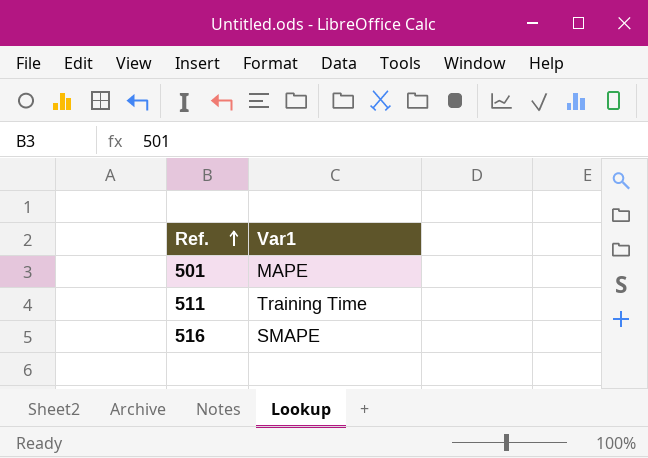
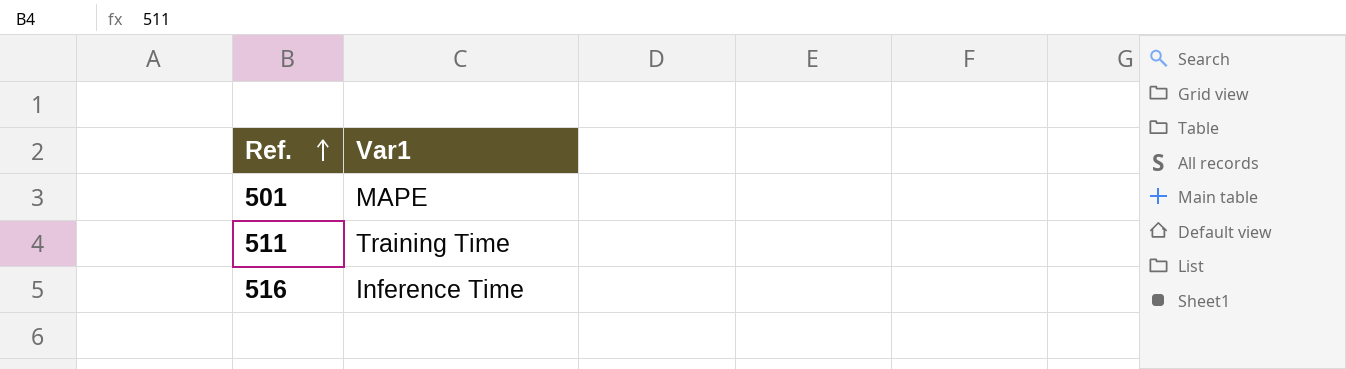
516 | Var1: SMAPE -> Inference Time

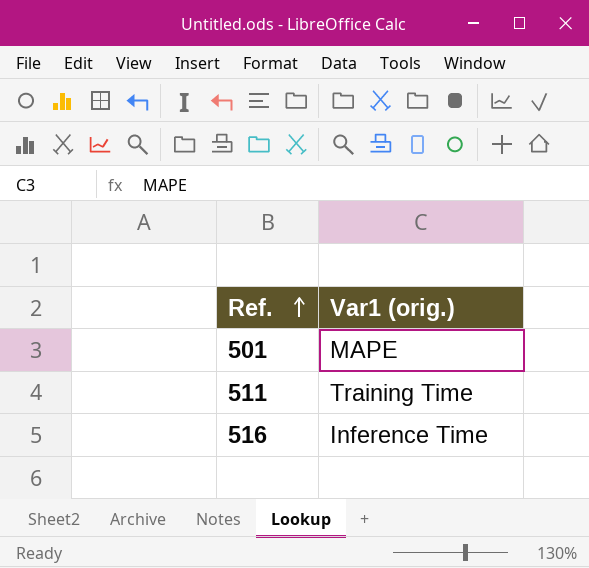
column name: Var1 -> Var1 (orig.)

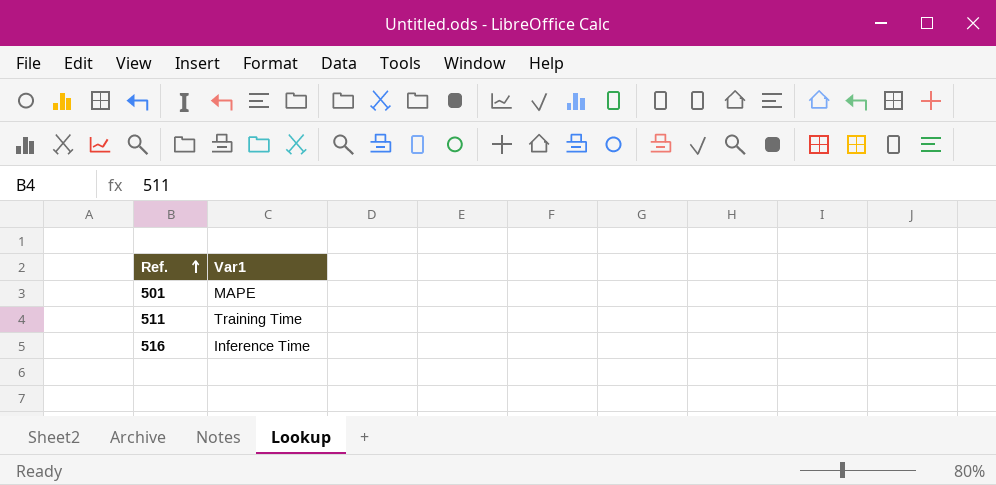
column name: Var1 (orig.) -> Var1

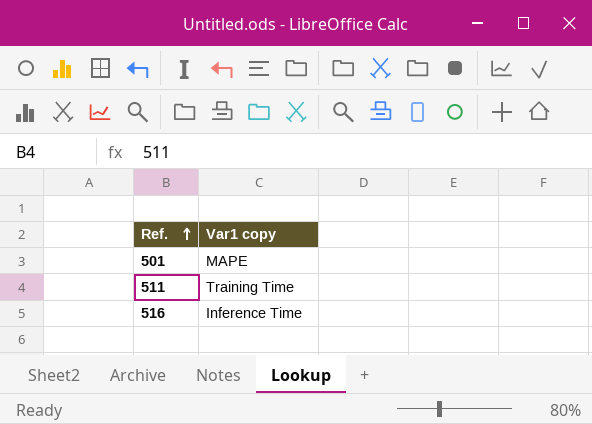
column name: Var1 -> Var1 copy

